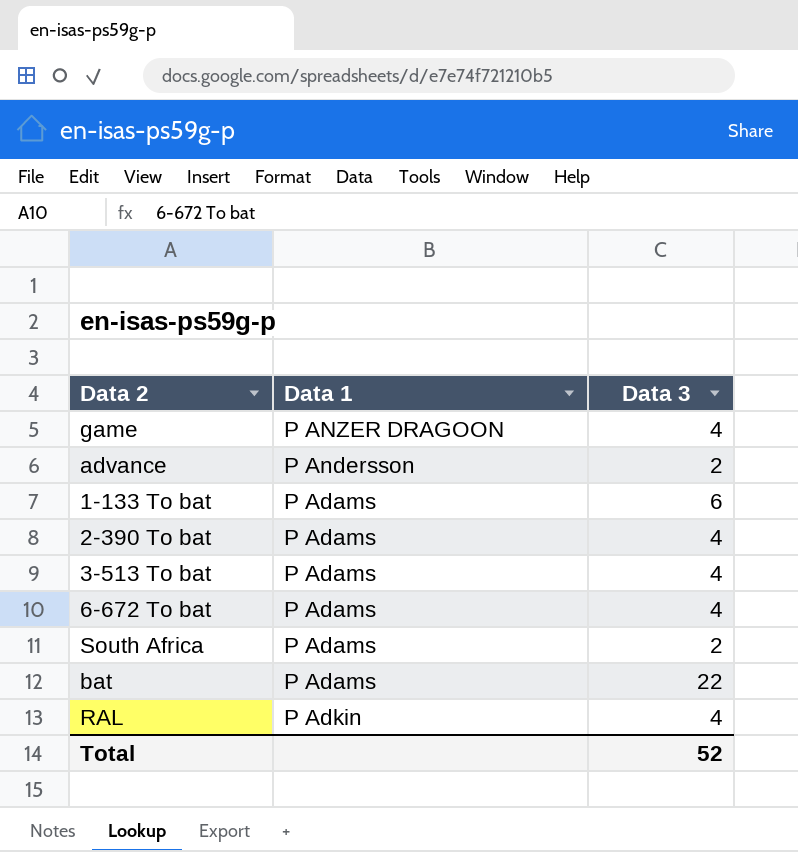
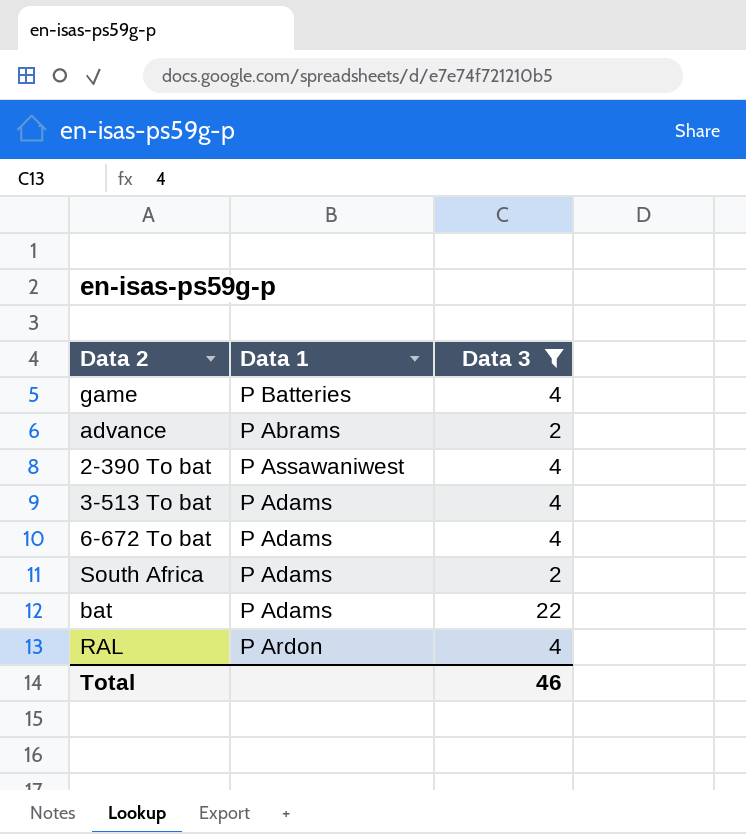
filter: none -> Data 3 != 6
game | Data 1: P ANZER DRAGOON -> P Batteries
advance | Data 1: P Andersson -> P Abrams
2-390 To bat | Data 1: P Adams -> P Assawaniwest
RAL | Data 1: P Adkin -> P Ardon
Total | Data 3: 52 -> 46

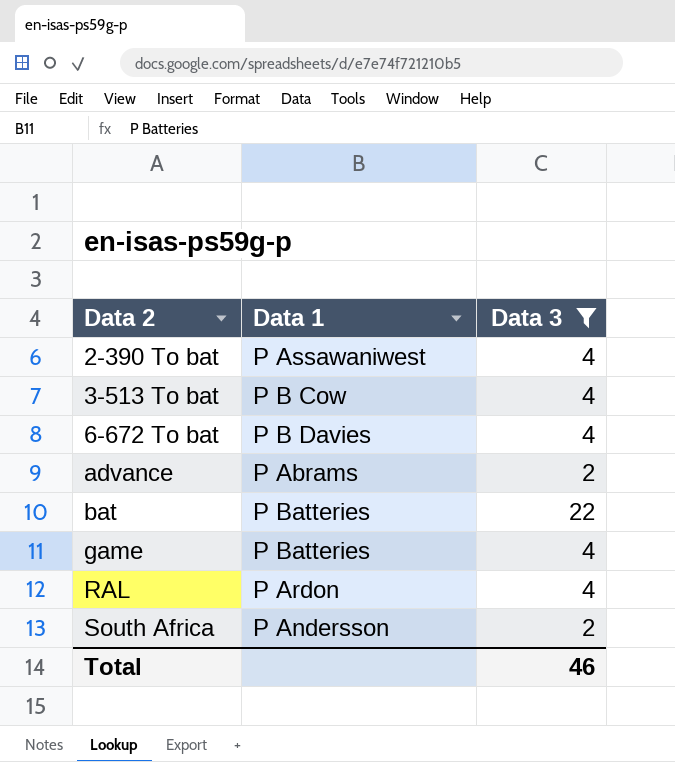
row order: none -> Data 2 ascending
3-513 To bat | Data 1: P Adams -> P B Cow
6-672 To bat | Data 1: P Adams -> P B Davies
bat | Data 1: P Adams -> P Batteries
South Africa | Data 1: P Adams -> P Andersson

